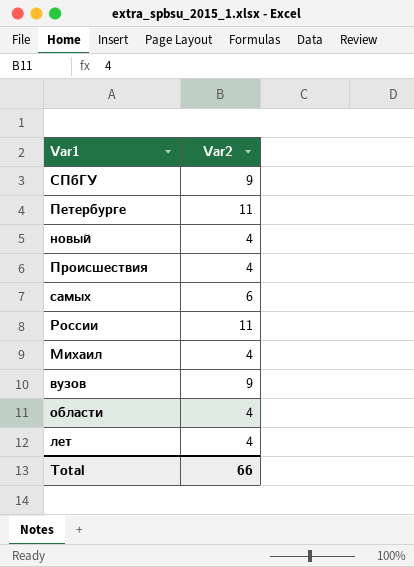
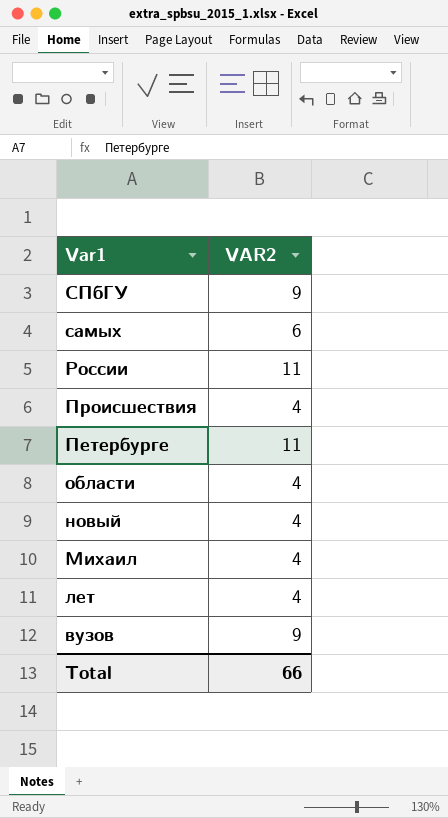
row order: none -> Var1 descending
column name: Var2 -> VAR2

